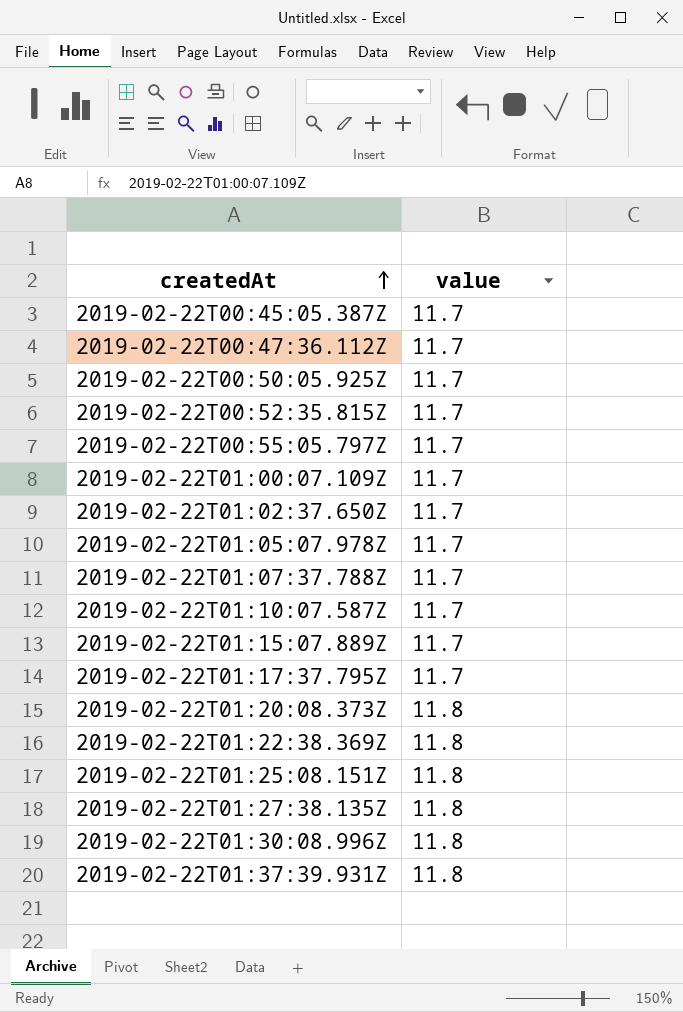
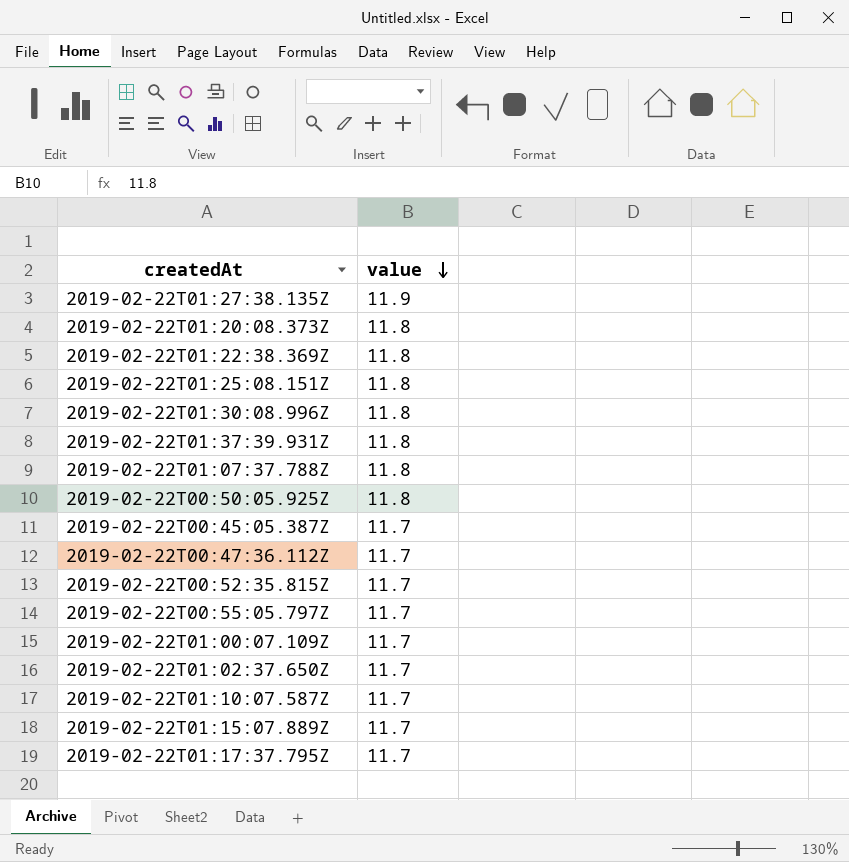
row order: createdAt ascending -> value descending
row 2019-02-22T01:05:07.978Z: 11.7 -> none
2019-02-22T01:27:38.135Z | value: 11.8 -> 11.9
2019-02-22T01:07:37.788Z | value: 11.7 -> 11.8
2019-02-22T00:50:05.925Z | value: 11.7 -> 11.8

